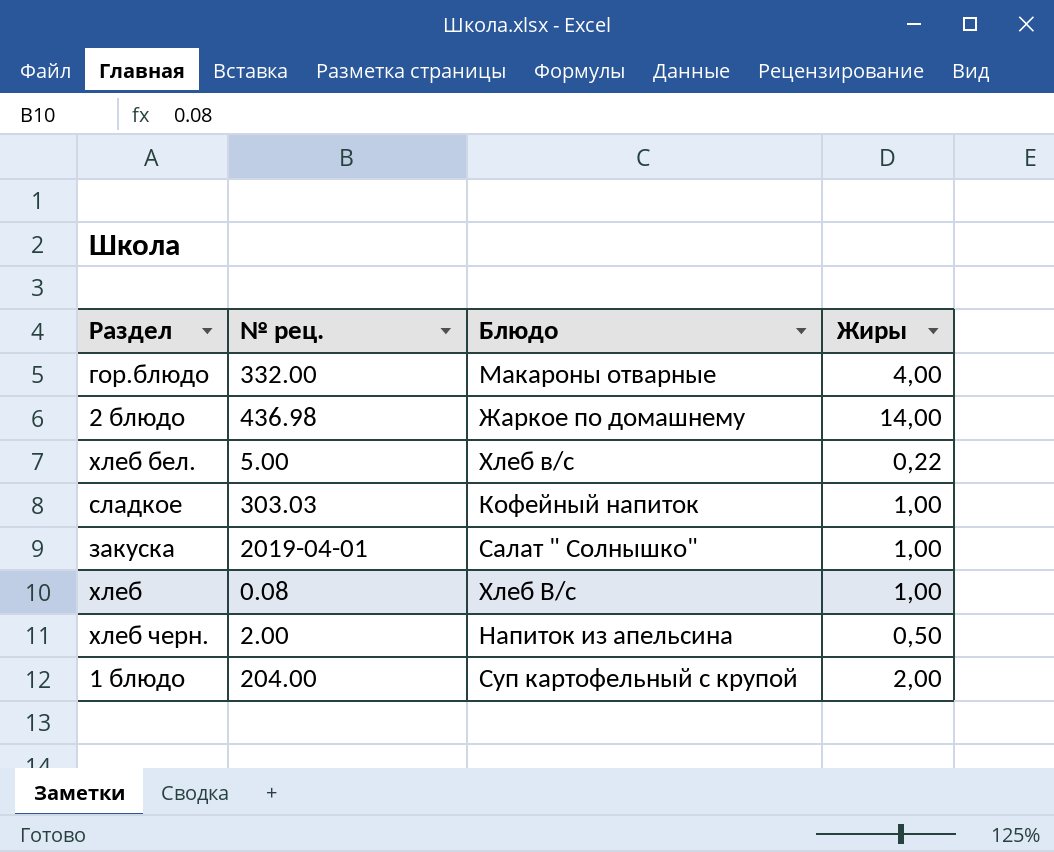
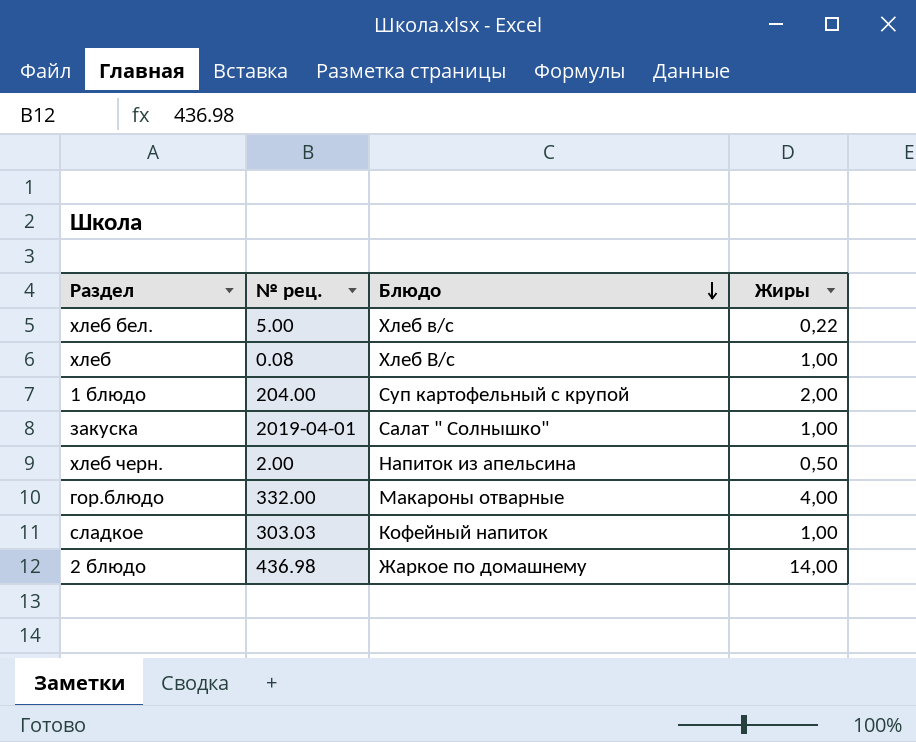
row order: none -> Блюдо descending

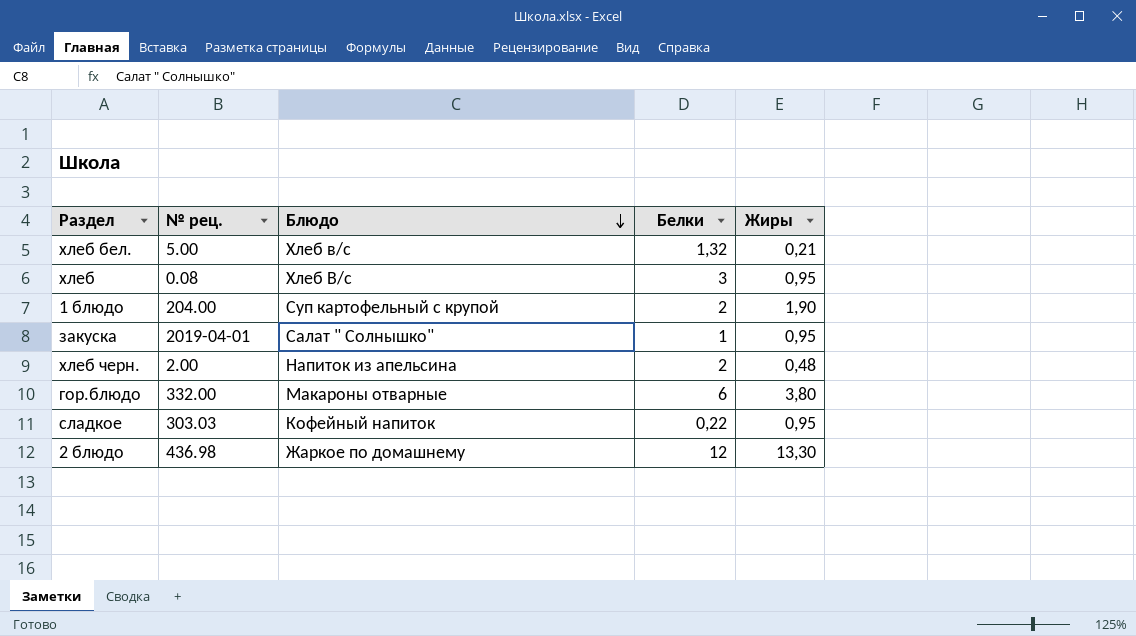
column Белки | position: none -> 4
хлеб бел. | Жиры: 0,22 -> 0,21
хлеб | Жиры: 1,00 -> 0,95
1 блюдо | Жиры: 2,00 -> 1,90
закуска | Жиры: 1,00 -> 0,95
хлеб черн. | Жиры: 0,50 -> 0,48
гор.блюдо | Жиры: 4,00 -> 3,80
сладкое | Жиры: 1,00 -> 0,95
2 блюдо | Жиры: 14,00 -> 13,30

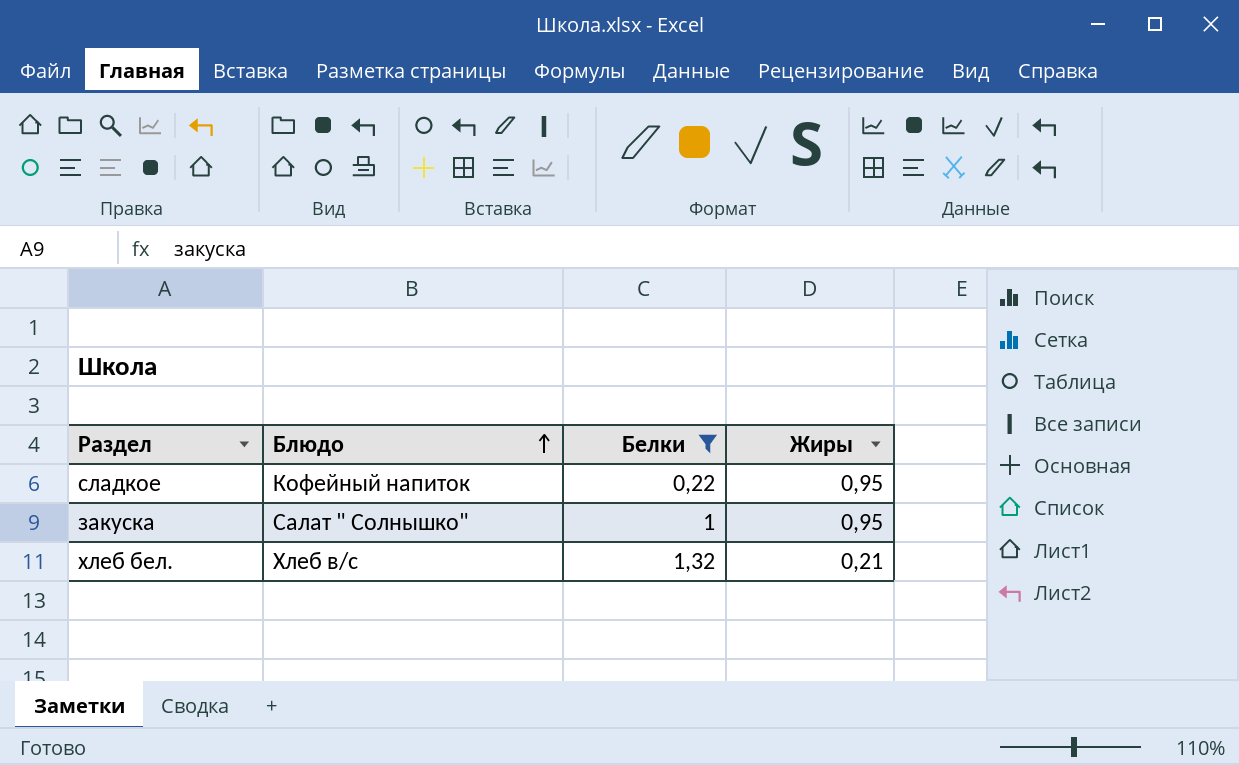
filter: none -> Белки <= 1,32
row order: Блюдо descending -> Блюдо ascending
column № рец. | position: 2 -> none

